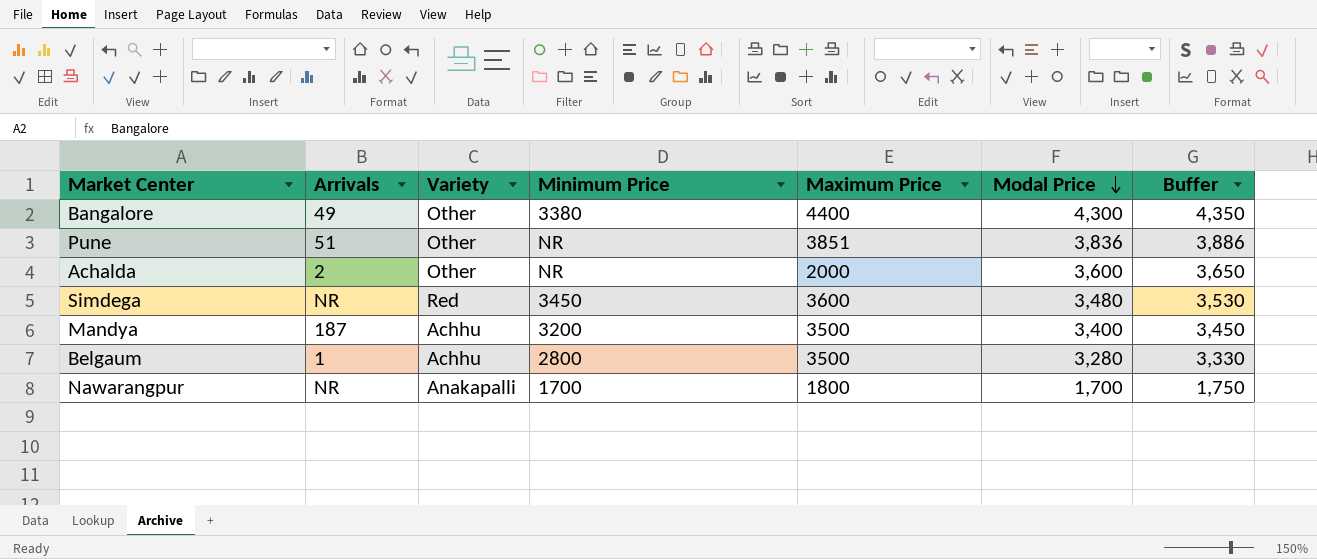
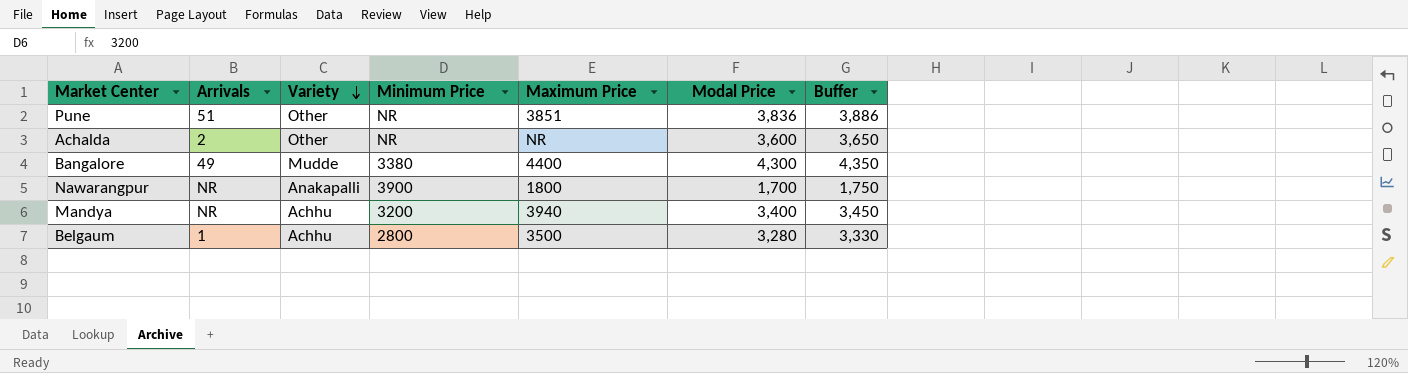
row order: Modal Price descending -> Variety descending
row Simdega: NR | Red | 3450 | 3600 | 3,480 | 3,530 -> none
Achalda | Maximum Price: 2000 -> NR
Bangalore | Variety: Other -> Mudde
Nawarangpur | Minimum Price: 1700 -> 3900
Mandya | Arrivals: 187 -> NR
Mandya | Maximum Price: 3500 -> 3940

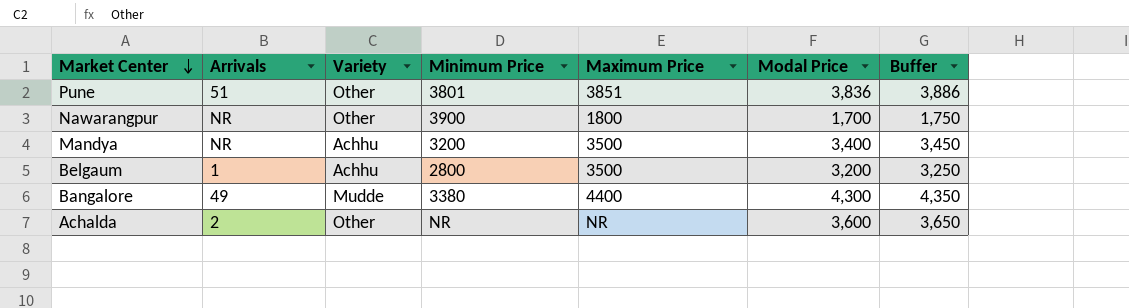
row order: Variety descending -> Market Center descending
Pune | Minimum Price: NR -> 3801
Nawarangpur | Variety: Anakapalli -> Other
Mandya | Maximum Price: 3940 -> 3500
Belgaum | Modal Price: 3,280 -> 3,200
Belgaum | Buffer: 3,330 -> 3,250

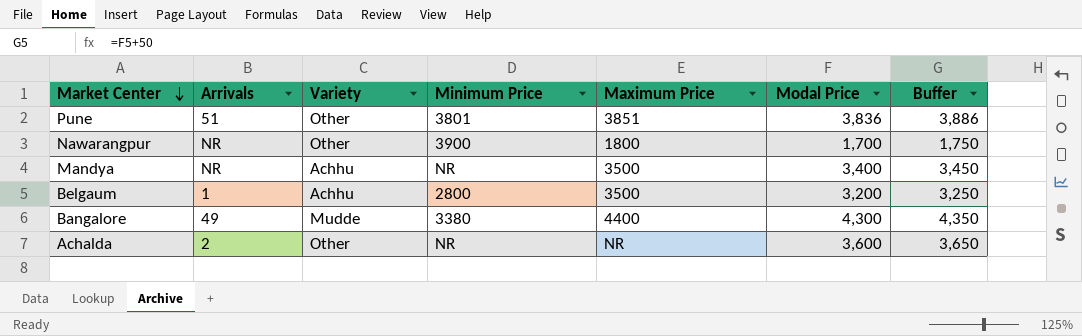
Mandya | Minimum Price: 3200 -> NR

